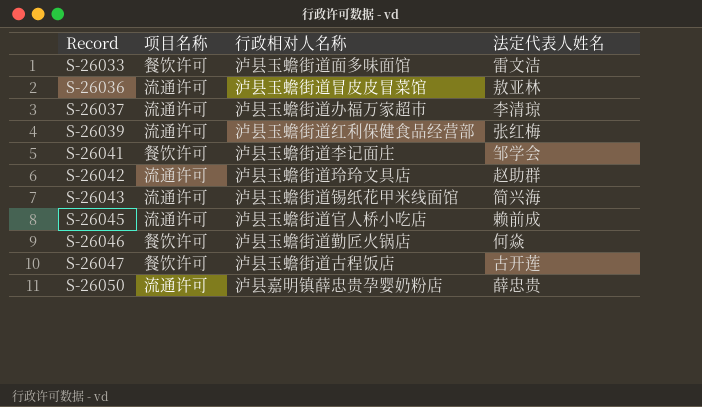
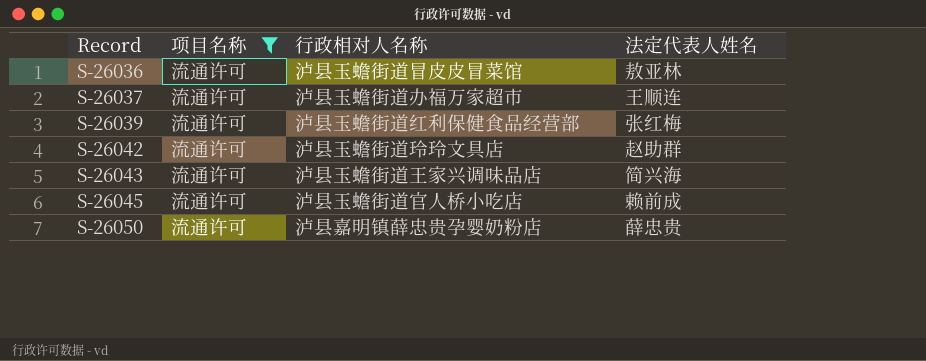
filter: none -> 项目名称 = 流通许可
S-26037 | 法定代表人姓名: 李清琼 -> 王顺连
S-26043 | 行政相对人名称: 泸县玉蟾街道锡纸花甲米线面馆 -> 泸县玉蟾街道王家兴调味品店

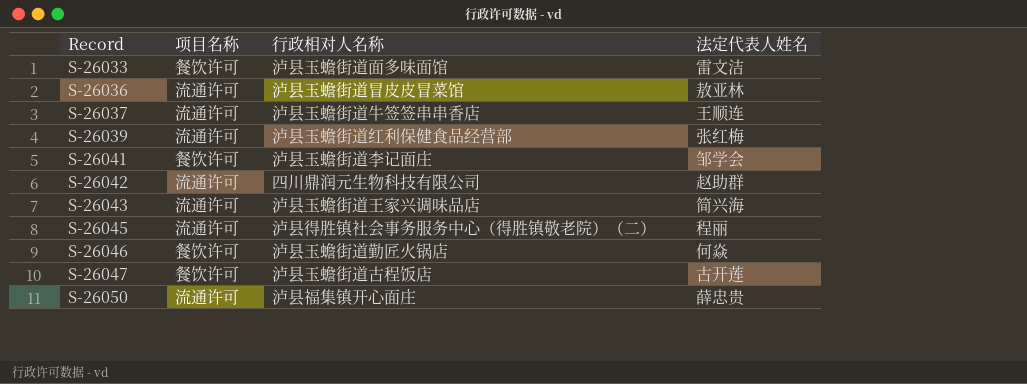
filter: 项目名称 = 流通许可 -> none
S-26037 | 行政相对人名称: 泸县玉蟾街道办福万家超市 -> 泸县玉蟾街道牛签签串串香店
S-26042 | 行政相对人名称: 泸县玉蟾街道玲玲文具店 -> 四川鼎润元生物科技有限公司
S-26045 | 行政相对人名称: 泸县玉蟾街道官人桥小吃店 -> 泸县得胜镇社会事务服务中心（得胜镇敬老院）（二）
S-26045 | 法定代表人姓名: 赖前成 -> 程丽
S-26050 | 行政相对人名称: 泸县嘉明镇薛忠贵孕婴奶粉店 -> 泸县福集镇开心面庄

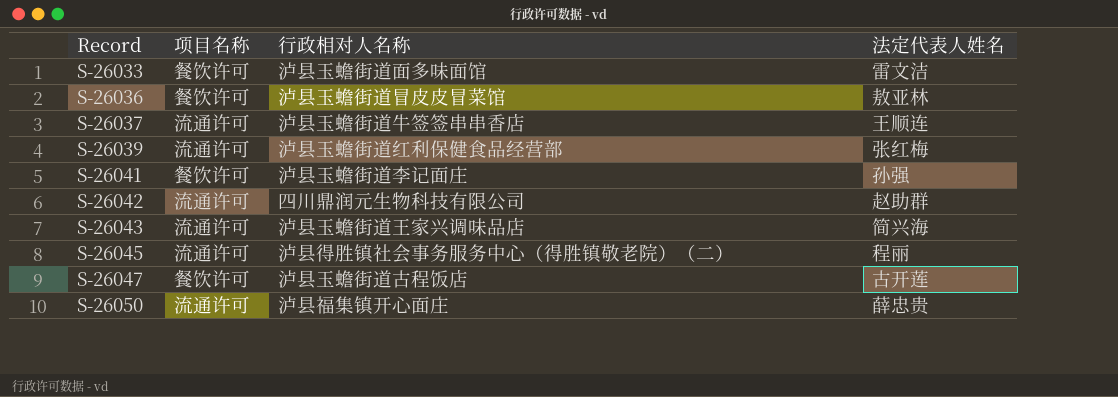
row S-26046: 餐饮许可 | 泸县玉蟾街道勤匠火锅店 | 何焱 -> none
S-26036 | 项目名称: 流通许可 -> 餐饮许可
S-26041 | 法定代表人姓名: 邹学会 -> 孙强

